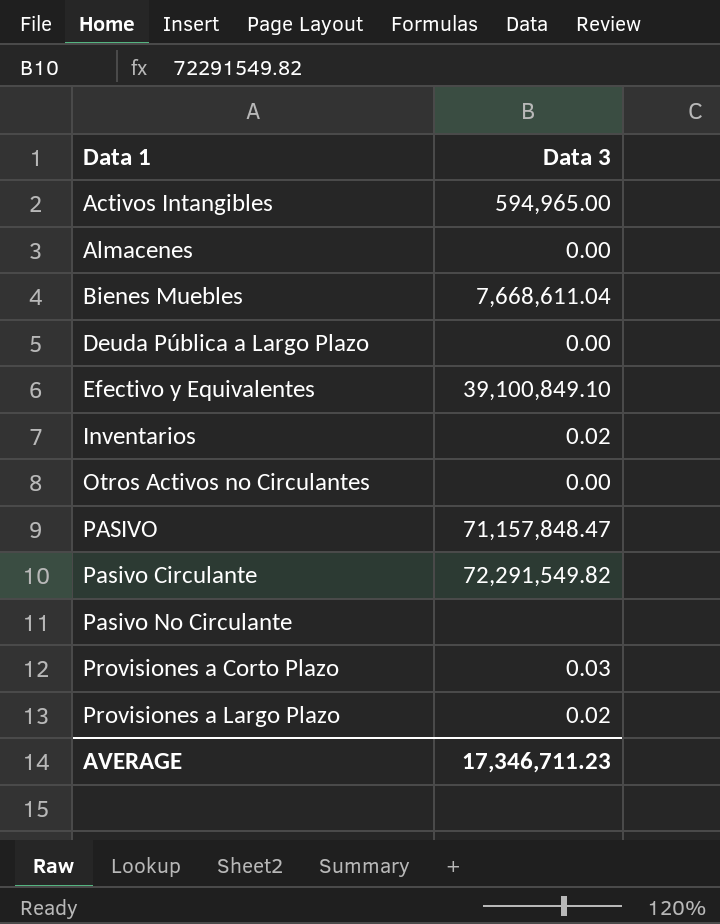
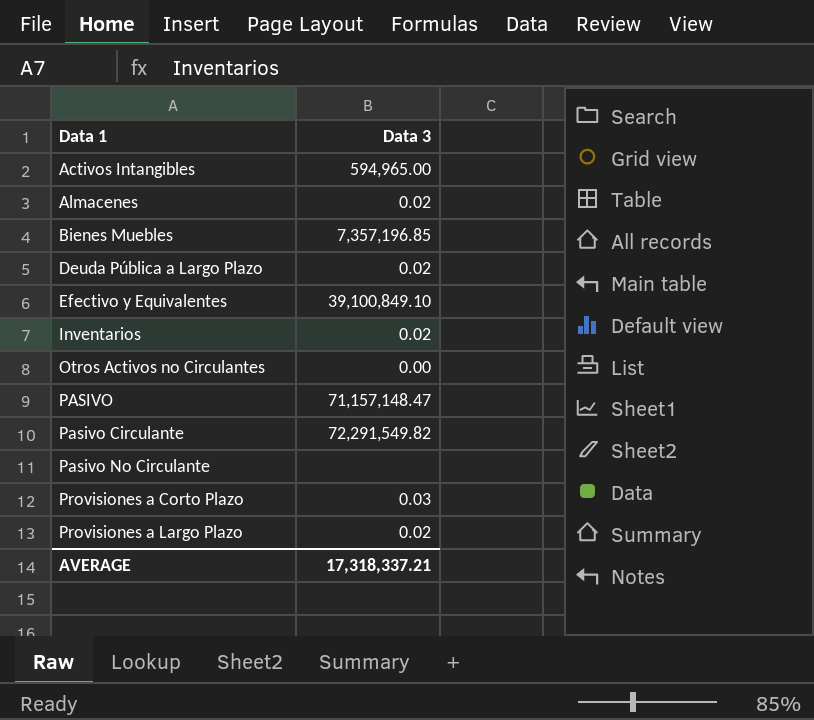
Almacenes | Data 3: 0.00 -> 0.02
Bienes Muebles | Data 3: 7,668,611.04 -> 7,357,196.85
Deuda Pública a Largo Plazo | Data 3: 0.00 -> 0.02
PASIVO | Data 3: 71,157,848.47 -> 71,157,148.47
AVERAGE | Data 3: 17,346,711.23 -> 17,318,337.21

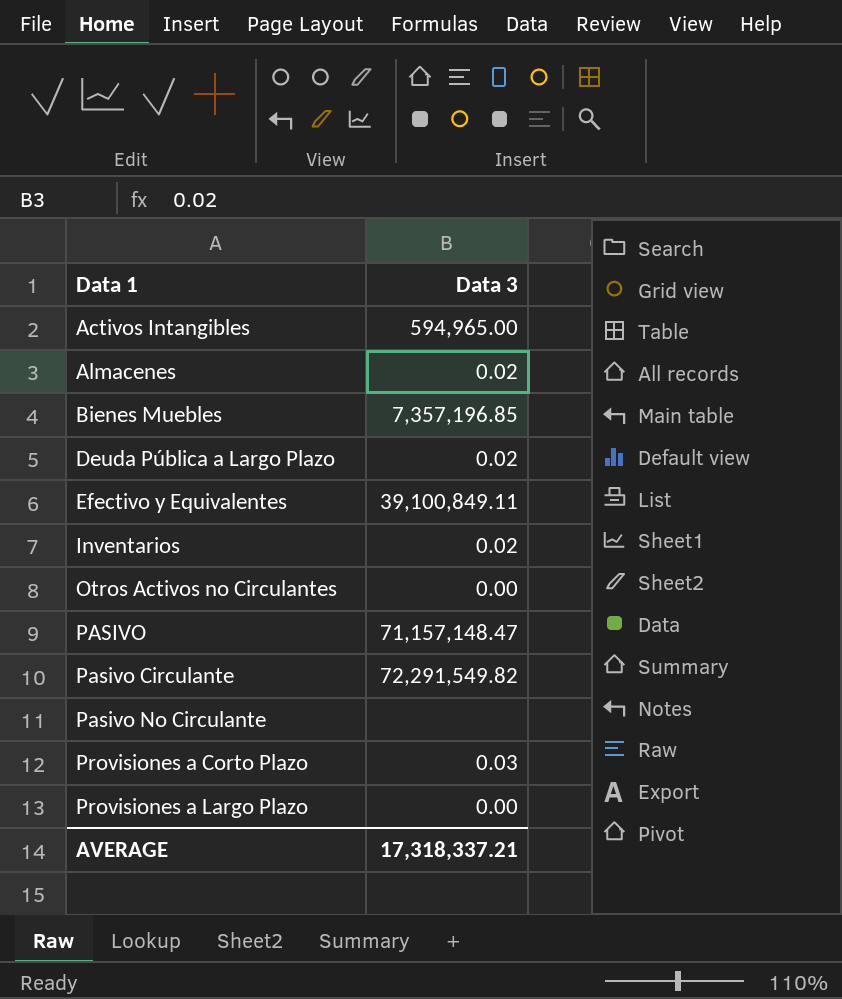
Efectivo y Equivalentes | Data 3: 39,100,849.10 -> 39,100,849.11
Provisiones a Largo Plazo | Data 3: 0.02 -> 0.00

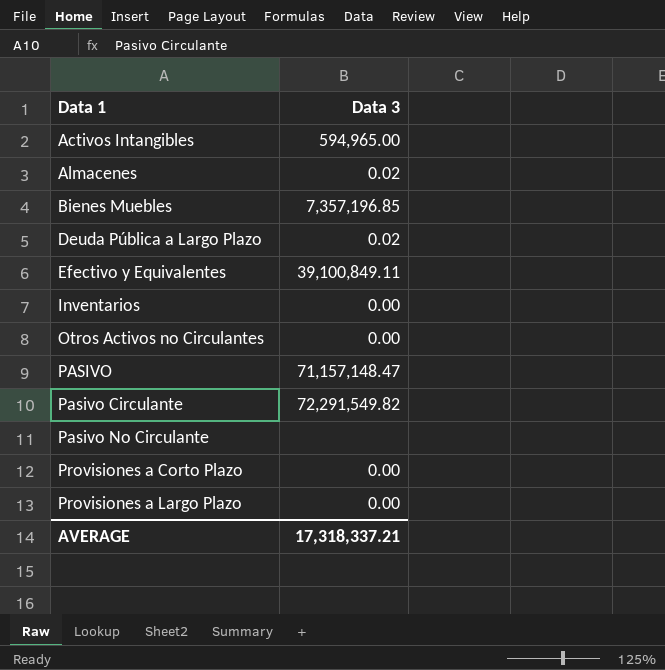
Inventarios | Data 3: 0.02 -> 0.00
Provisiones a Corto Plazo | Data 3: 0.03 -> 0.00

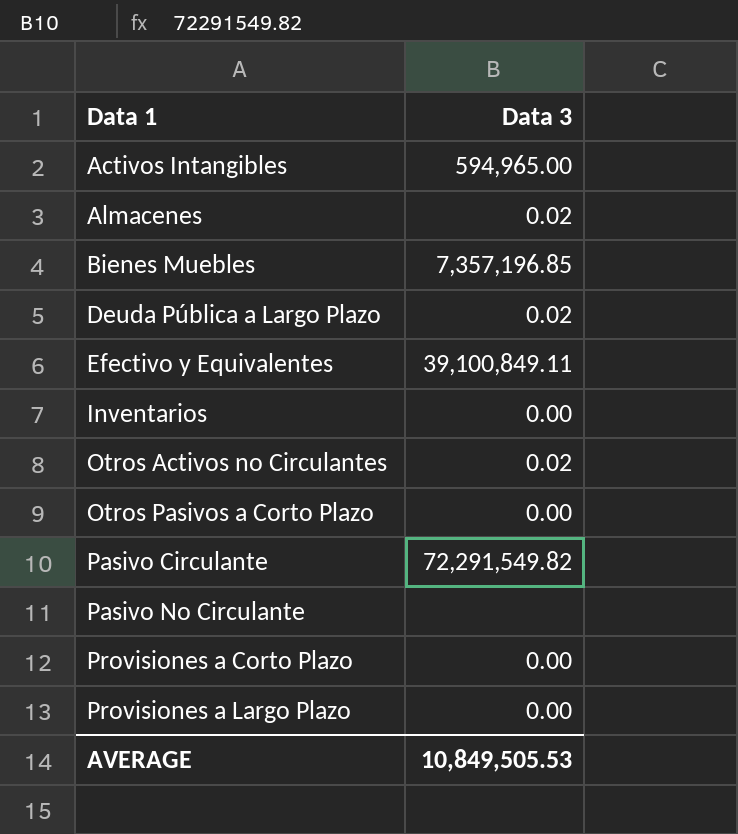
row PASIVO: 71,157,148.47 -> none
Otros Activos no Circulantes | Data 3: 0.00 -> 0.02
row Otros Pasivos a Corto Plazo: none -> 0.00
AVERAGE | Data 3: 17,318,337.21 -> 10,849,505.53

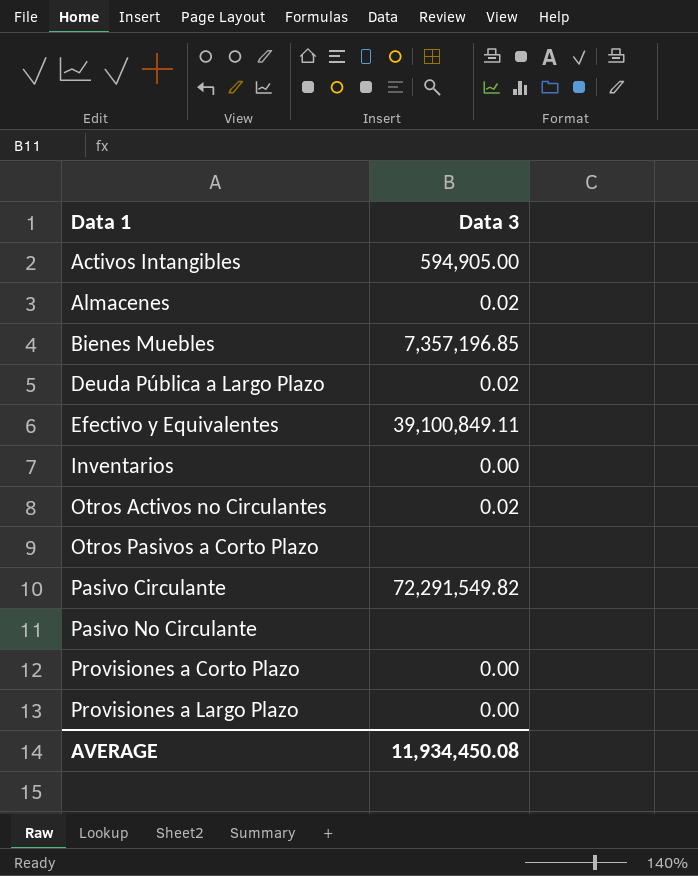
Activos Intangibles | Data 3: 594,965.00 -> 594,905.00
Otros Pasivos a Corto Plazo | Data 3: 0.00 -> none
AVERAGE | Data 3: 10,849,505.53 -> 11,934,450.08

